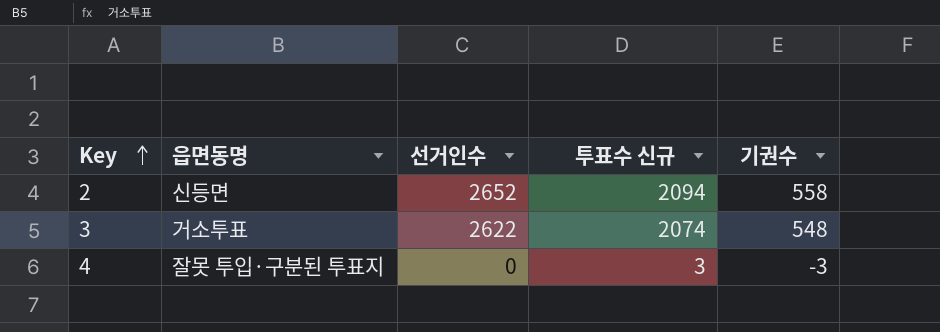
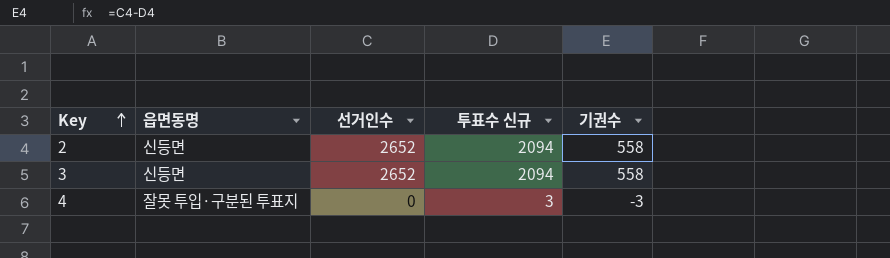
3 | 읍면동명: 거소투표 -> 신등면
3 | 선거인수: 2622 -> 2652
3 | 투표수 신규: 2074 -> 2094
3 | 기권수: 548 -> 558

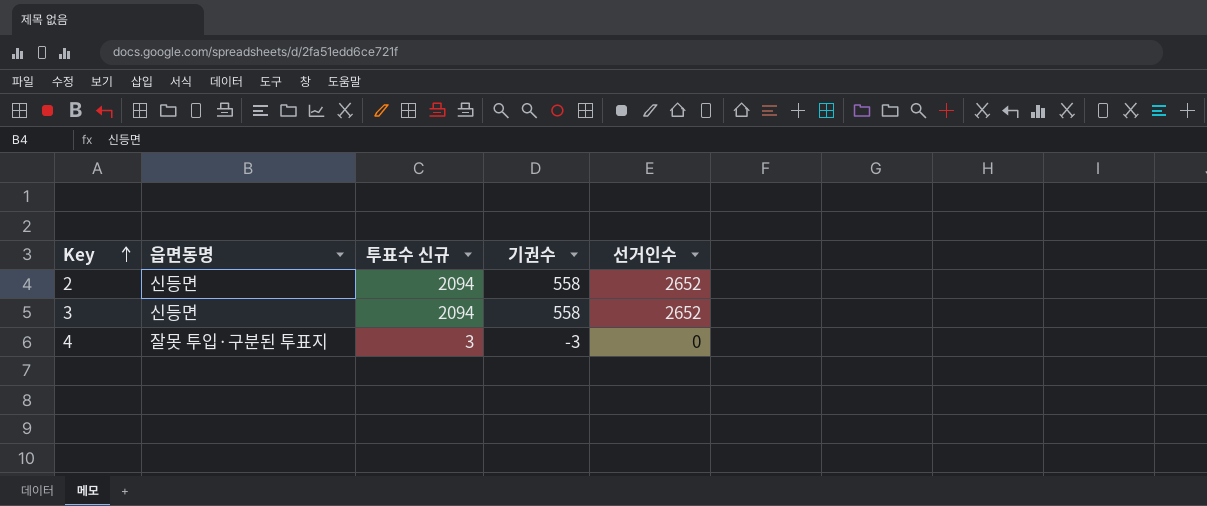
column 선거인수 | position: 3 -> 5

